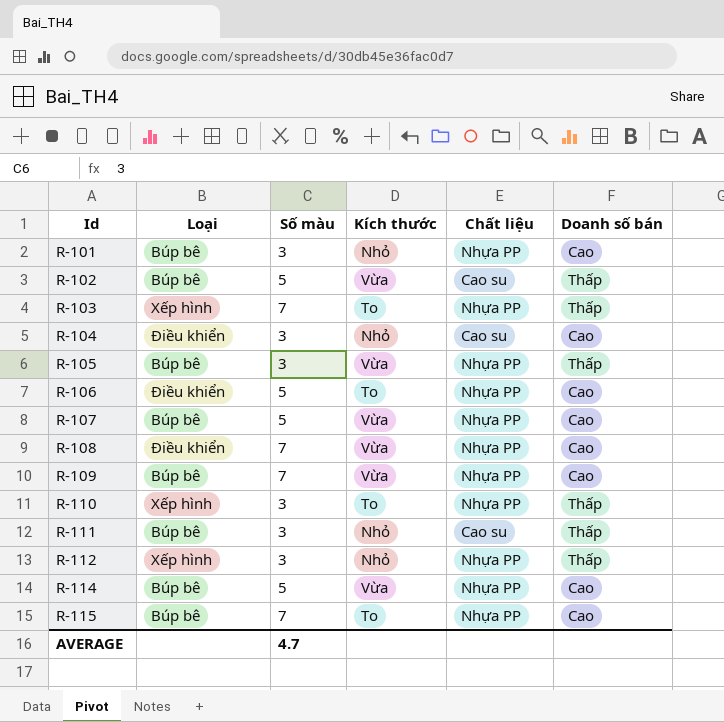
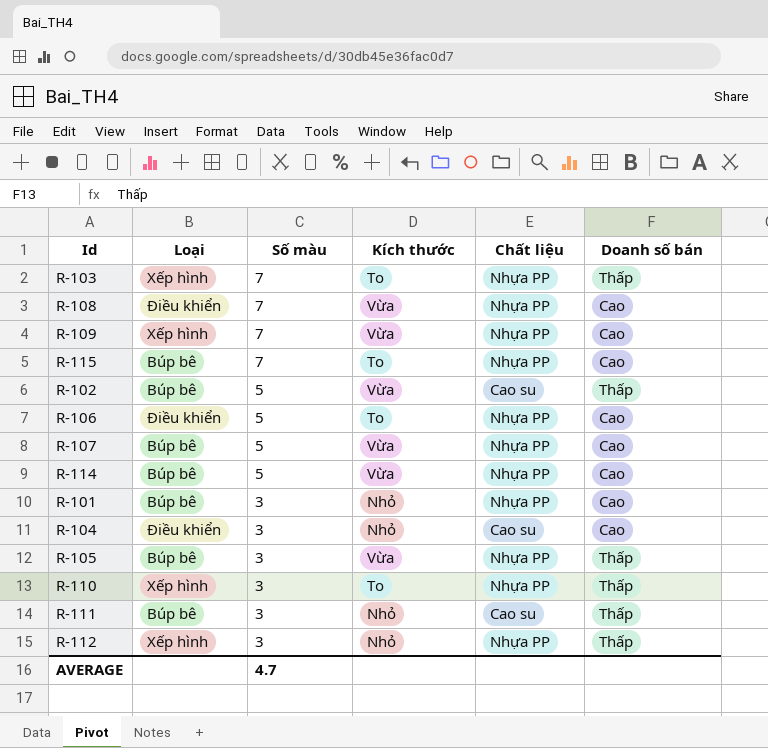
row order: Id ascending -> Số màu descending
R-109 | Loại: Búp bê -> Xếp hình

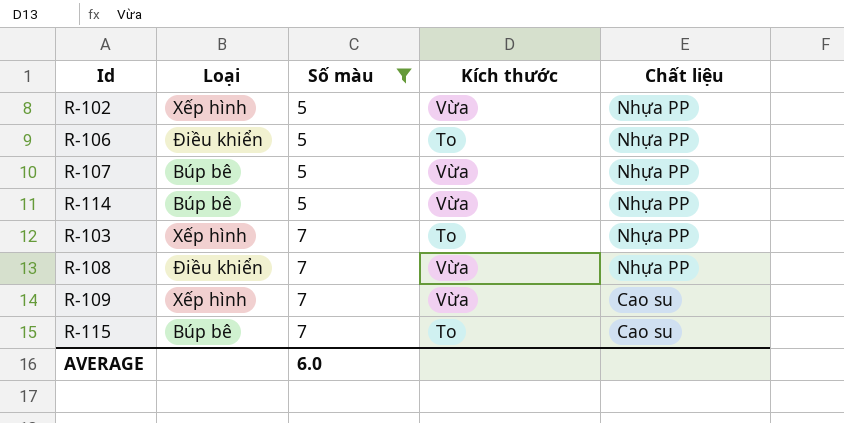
filter: none -> Số màu != 3
row order: Số màu descending -> Số màu ascending
column Doanh số bán | position: 6 -> none
R-102 | Loại: Búp bê -> Xếp hình
R-102 | Chất liệu: Cao su -> Nhựa PP
R-109 | Chất liệu: Nhựa PP -> Cao su
R-115 | Chất liệu: Nhựa PP -> Cao su
AVERAGE | Số màu: 4.7 -> 6.0

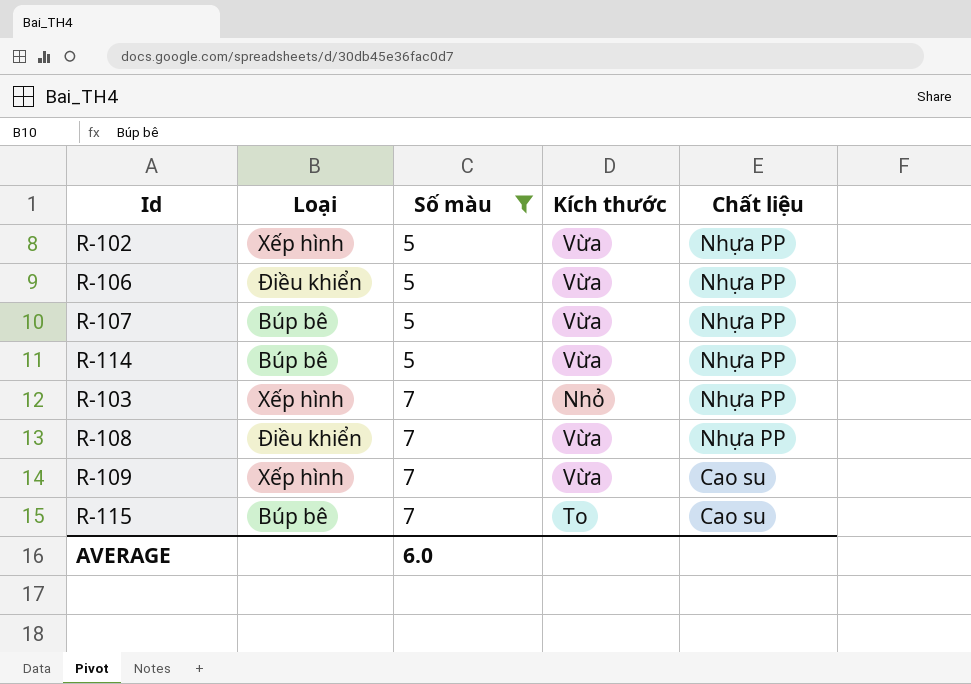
R-106 | Kích thước: To -> Vừa
R-103 | Kích thước: To -> Nhỏ

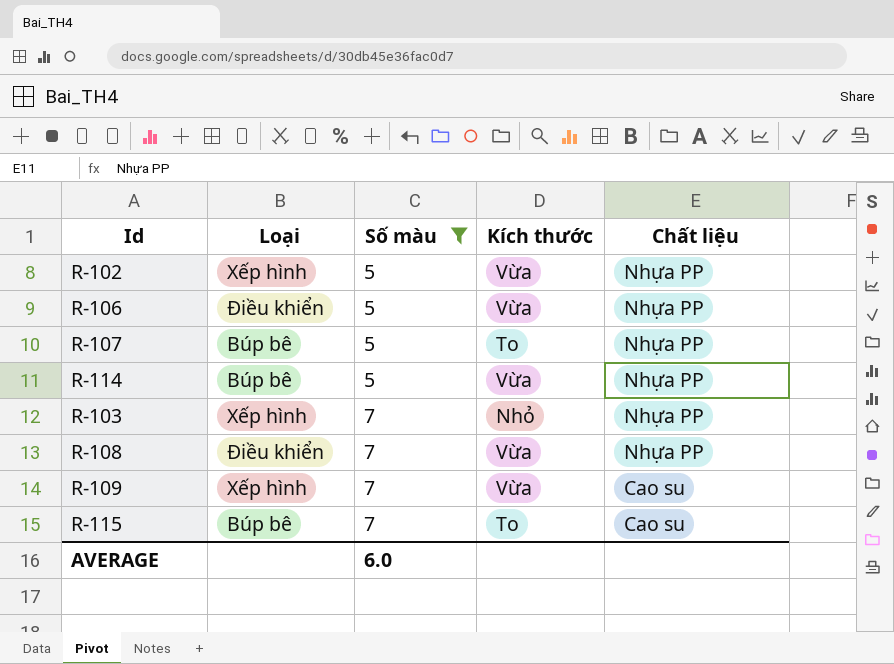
R-107 | Kích thước: Vừa -> To

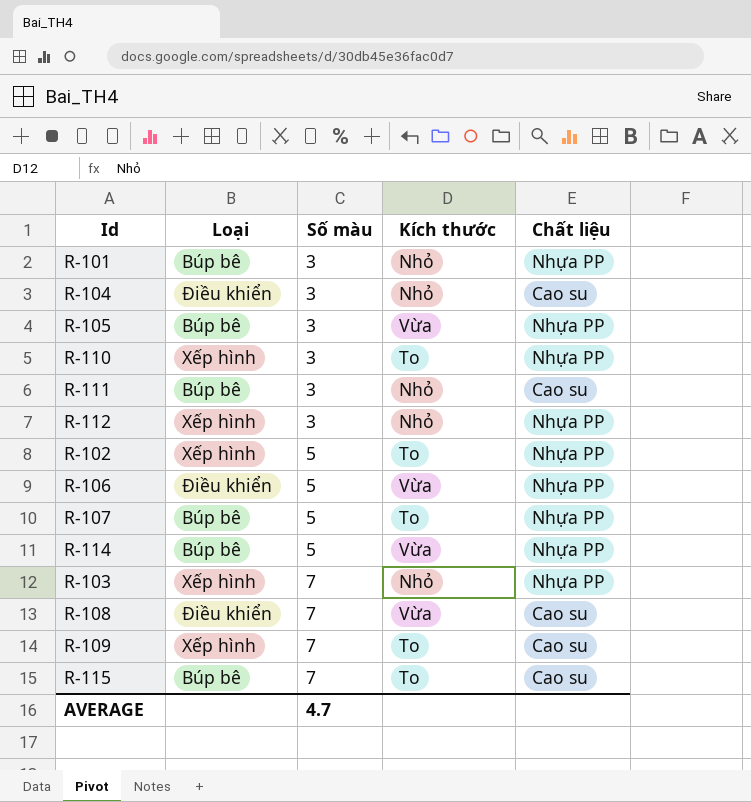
filter: Số màu != 3 -> none
R-102 | Kích thước: Vừa -> To
R-108 | Chất liệu: Nhựa PP -> Cao su
R-109 | Kích thước: Vừa -> To
AVERAGE | Số màu: 6.0 -> 4.7

